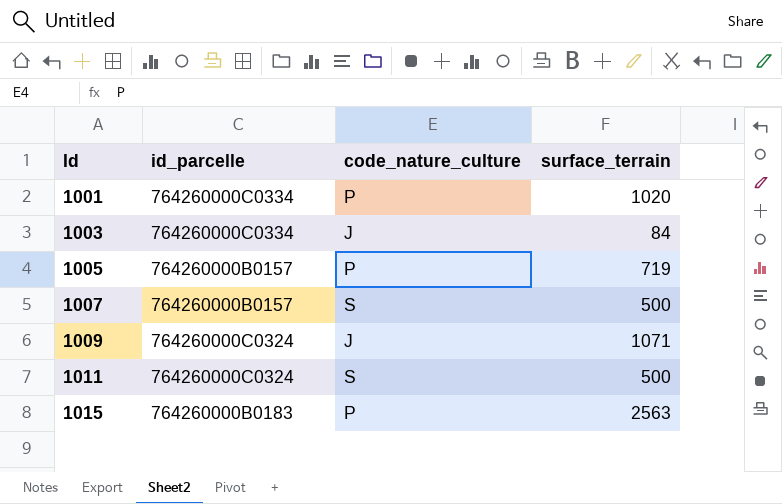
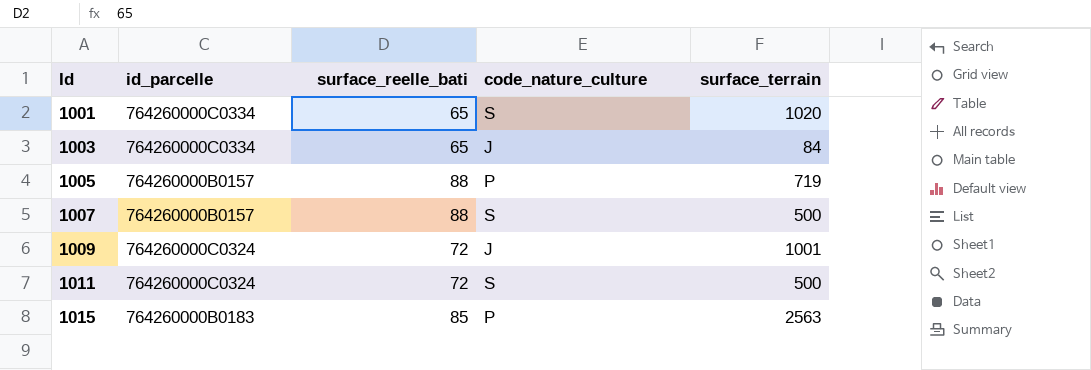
column surface_reelle_bati | position: none -> 3
1001 | code_nature_culture: P -> S
1009 | surface_terrain: 1071 -> 1001

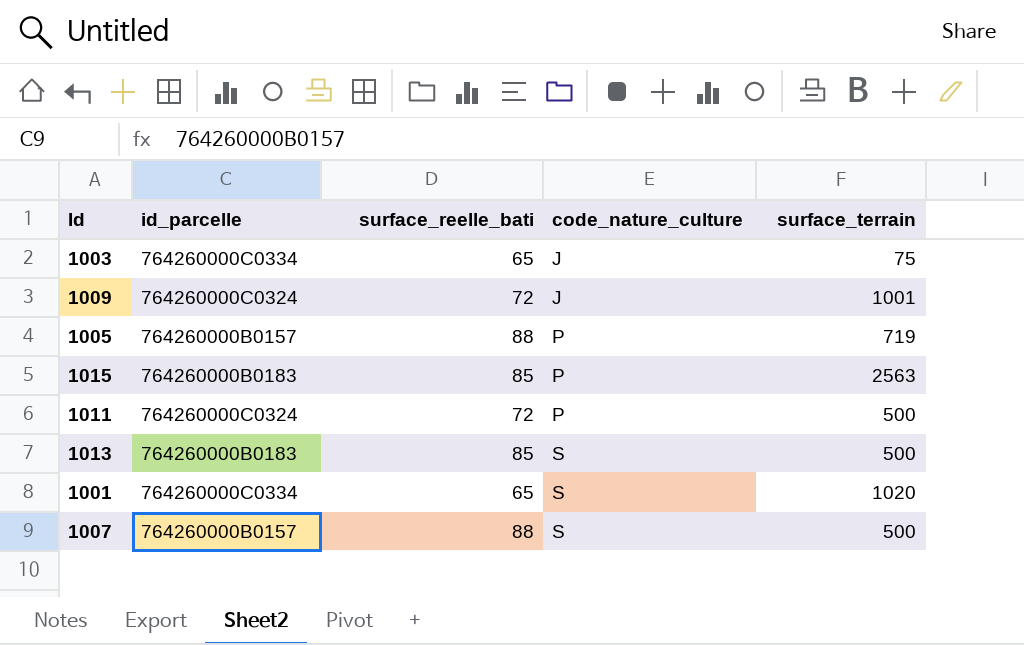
row order: Id ascending -> code_nature_culture ascending
1003 | surface_terrain: 84 -> 75
1011 | code_nature_culture: S -> P
row 1013: none -> 764260000B0183 | 85 | S | 500

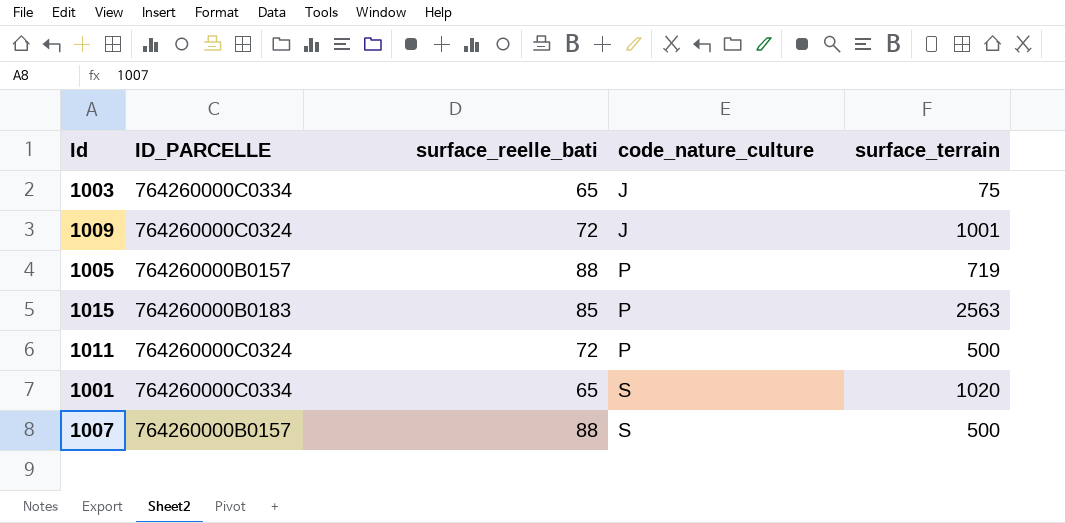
column name: id_parcelle -> ID_PARCELLE
row 1013: 764260000B0183 | 85 | S | 500 -> none

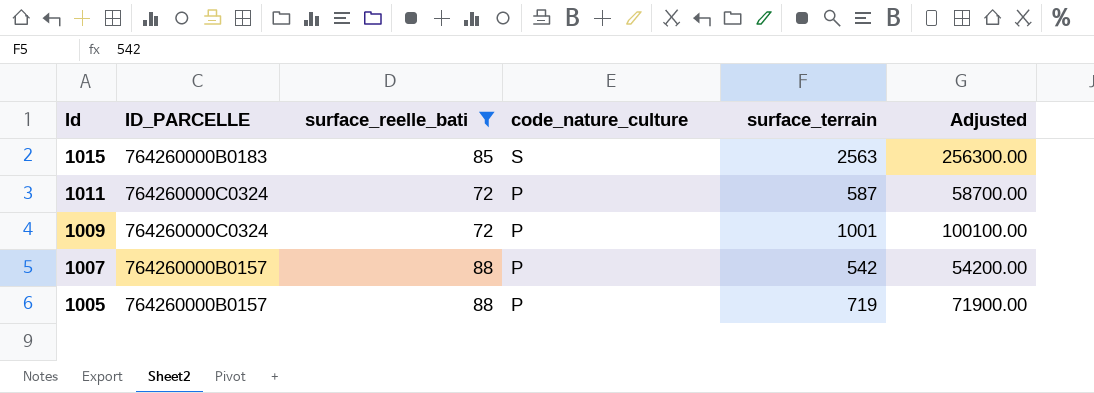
filter: none -> surface_reelle_bati != 65
row order: code_nature_culture ascending -> Id descending
column Adjusted | formula: none -> [surface_terrain] * 100
1015 | code_nature_culture: P -> S
1011 | surface_terrain: 500 -> 587
1009 | code_nature_culture: J -> P
1007 | code_nature_culture: S -> P
1007 | surface_terrain: 500 -> 542

